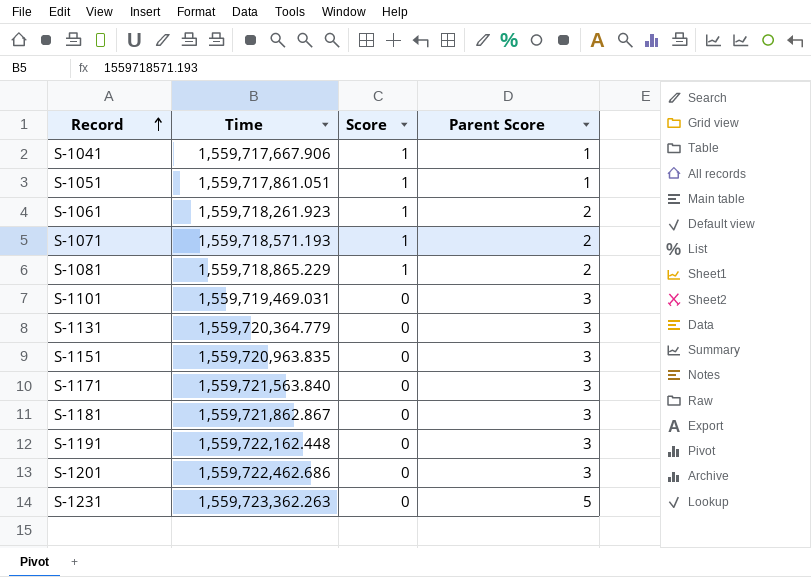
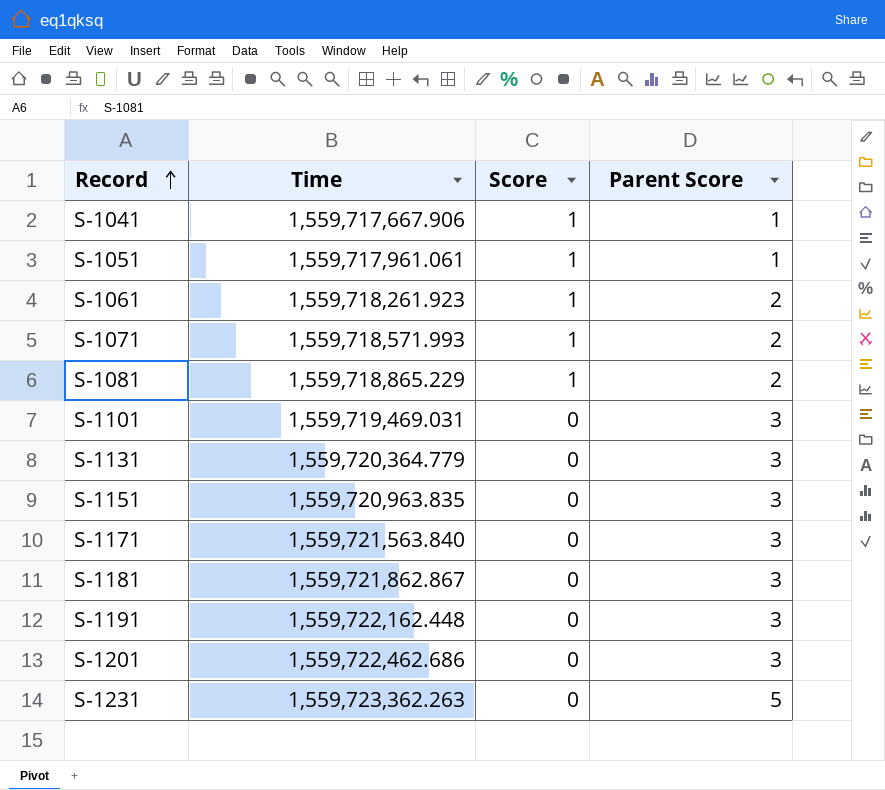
S-1051 | Time: 1,559,717,861.051 -> 1,559,717,961.061
S-1071 | Time: 1,559,718,571.193 -> 1,559,718,571.993

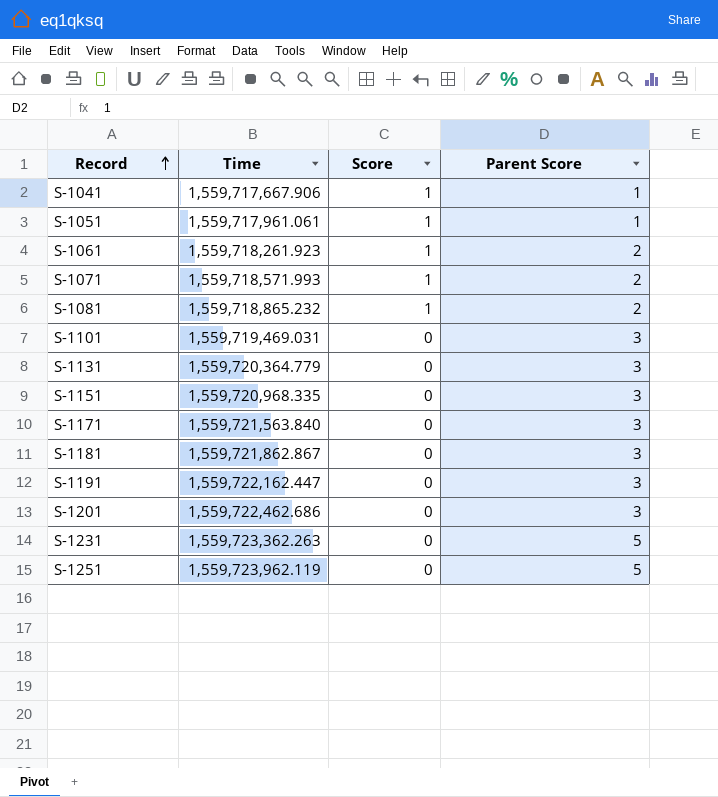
S-1081 | Time: 1,559,718,865.229 -> 1,559,718,865.232
S-1151 | Time: 1,559,720,963.835 -> 1,559,720,968.335
S-1191 | Time: 1,559,722,162.448 -> 1,559,722,162.447
row S-1251: none -> 1,559,723,962.119 | 0 | 5

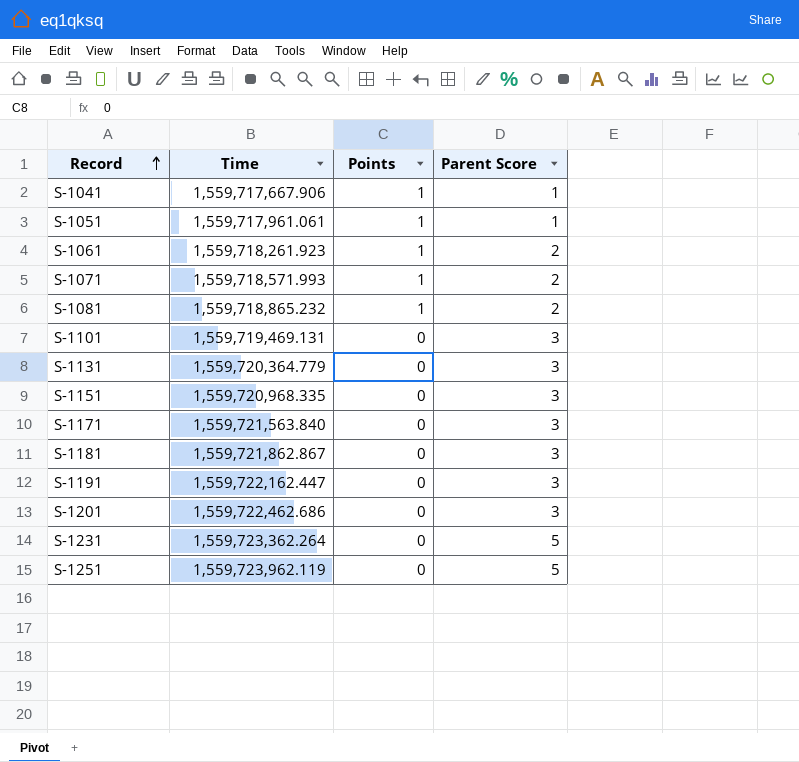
column name: Score -> Points
S-1101 | Time: 1,559,719,469.031 -> 1,559,719,469.131
S-1231 | Time: 1,559,723,362.263 -> 1,559,723,362.264

